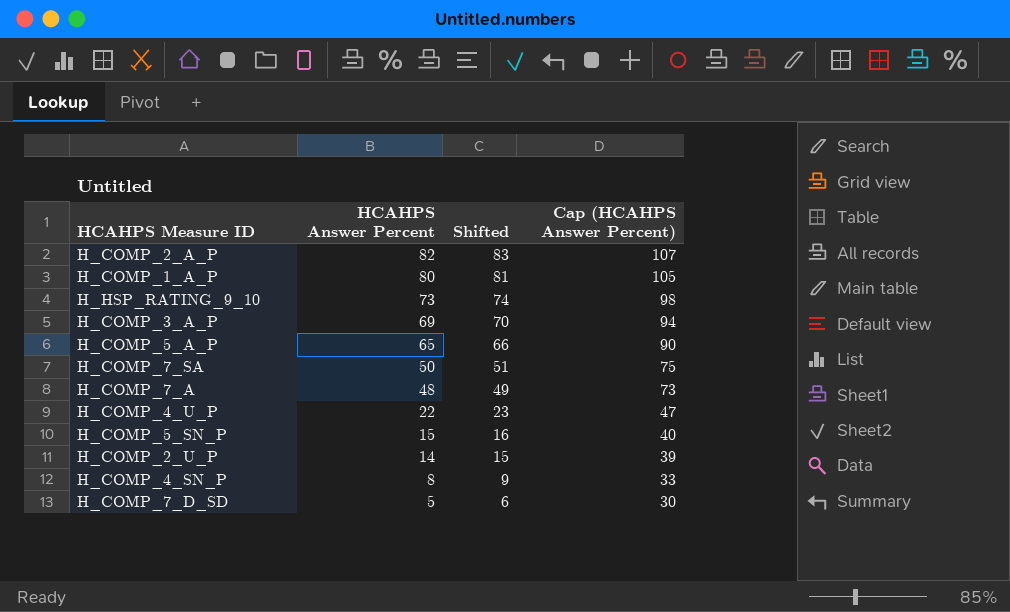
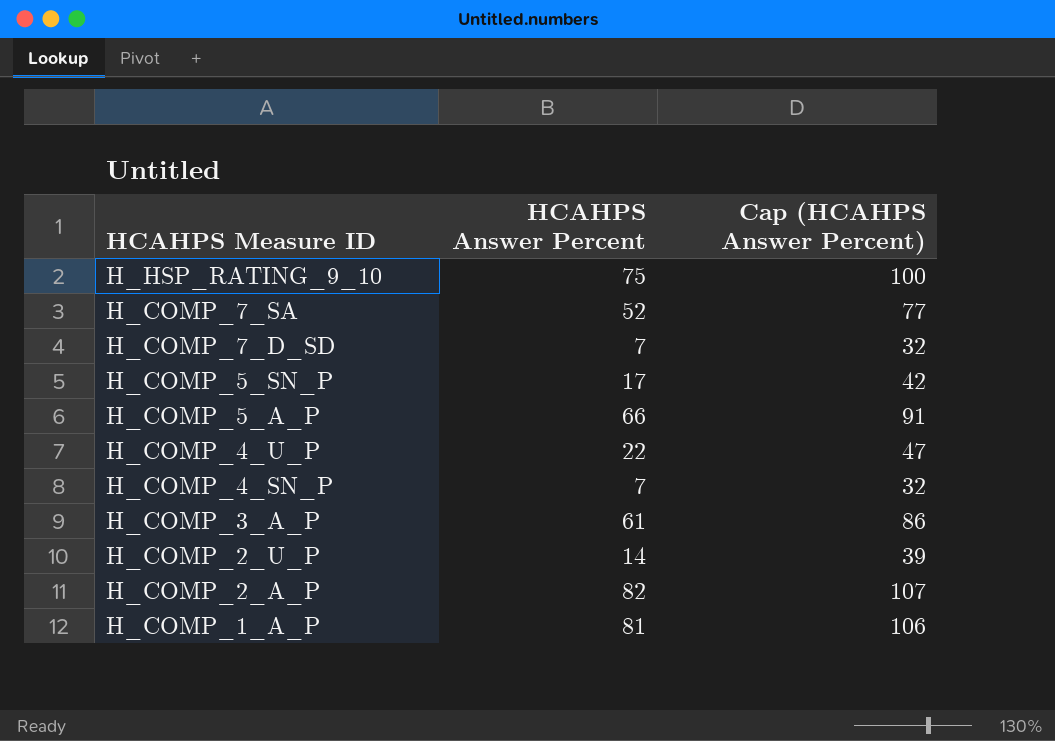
row order: HCAHPS Answer Percent descending -> HCAHPS Measure ID descending
column Shifted | formula: [HCAHPS Answer Percent] + 1 -> none
row H_COMP_7_A: 48 | 49 | 73 -> none
H_HSP_RATING_9_10 | HCAHPS Answer Percent: 73 -> 75
H_HSP_RATING_9_10 | Cap (HCAHPS Answer Percent): 98 -> 100
H_COMP_7_SA | HCAHPS Answer Percent: 50 -> 52
H_COMP_7_SA | Cap (HCAHPS Answer Percent): 75 -> 77
H_COMP_7_D_SD | HCAHPS Answer Percent: 5 -> 7
H_COMP_7_D_SD | Cap (HCAHPS Answer Percent): 30 -> 32
H_COMP_5_SN_P | HCAHPS Answer Percent: 15 -> 17
H_COMP_5_SN_P | Cap (HCAHPS Answer Percent): 40 -> 42
H_COMP_5_A_P | HCAHPS Answer Percent: 65 -> 66
H_COMP_5_A_P | Cap (HCAHPS Answer Percent): 90 -> 91
H_COMP_4_SN_P | HCAHPS Answer Percent: 8 -> 7
H_COMP_4_SN_P | Cap (HCAHPS Answer Percent): 33 -> 32
H_COMP_3_A_P | HCAHPS Answer Percent: 69 -> 61
H_COMP_3_A_P | Cap (HCAHPS Answer Percent): 94 -> 86
H_COMP_1_A_P | HCAHPS Answer Percent: 80 -> 81
H_COMP_1_A_P | Cap (HCAHPS Answer Percent): 105 -> 106

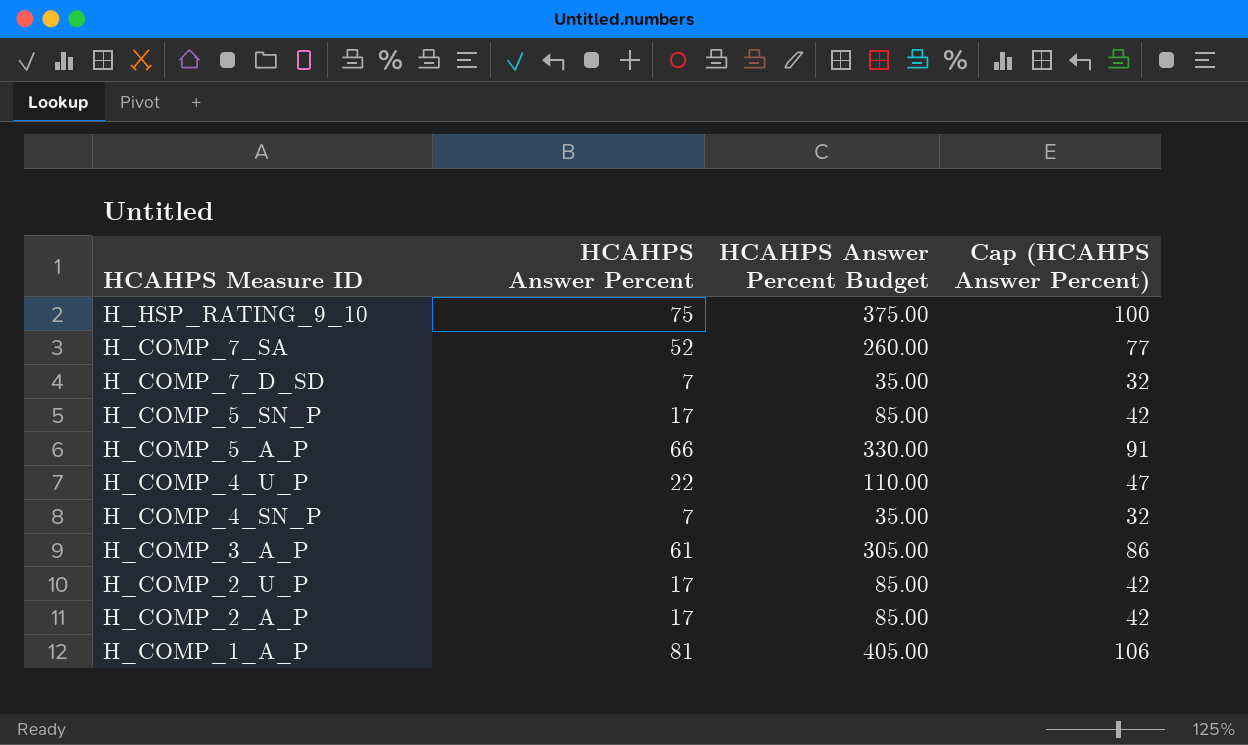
column HCAHPS Answer Percent Budget | formula: none -> [HCAHPS Answer Percent] * 5
H_COMP_2_U_P | HCAHPS Answer Percent: 14 -> 17
H_COMP_2_U_P | Cap (HCAHPS Answer Percent): 39 -> 42
H_COMP_2_A_P | HCAHPS Answer Percent: 82 -> 17
H_COMP_2_A_P | Cap (HCAHPS Answer Percent): 107 -> 42

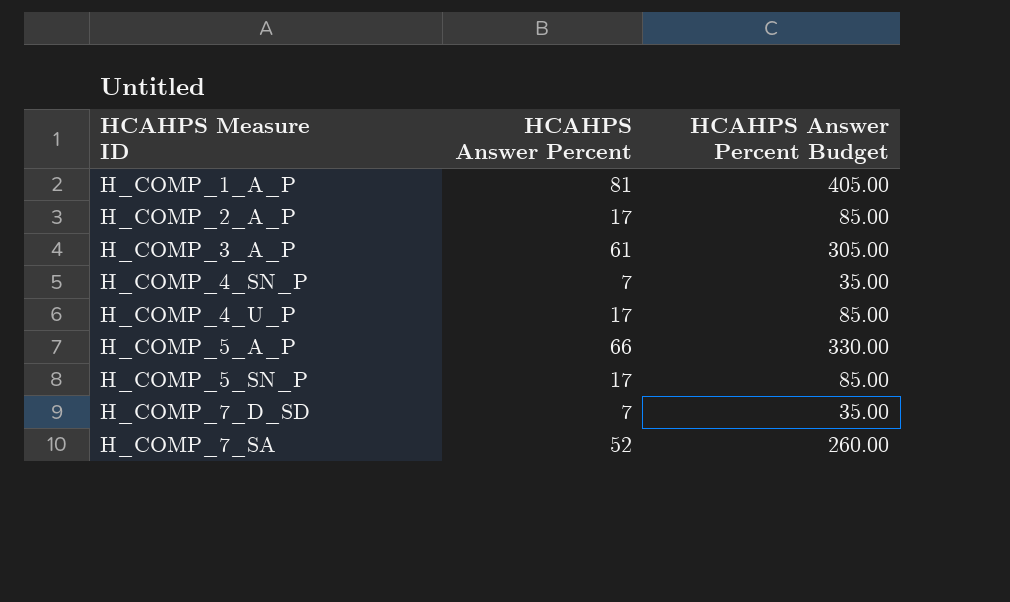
row order: HCAHPS Measure ID descending -> HCAHPS Measure ID ascending
column Cap (HCAHPS Answer Percent) | formula: [HCAHPS Answer Percent] + 25 -> none
row H_HSP_RATING_9_10: 75 | 375.00 | 100 -> none
row H_COMP_2_U_P: 17 | 85.00 | 42 -> none
H_COMP_4_U_P | HCAHPS Answer Percent: 22 -> 17
H_COMP_4_U_P | HCAHPS Answer Percent Budget: 110.00 -> 85.00

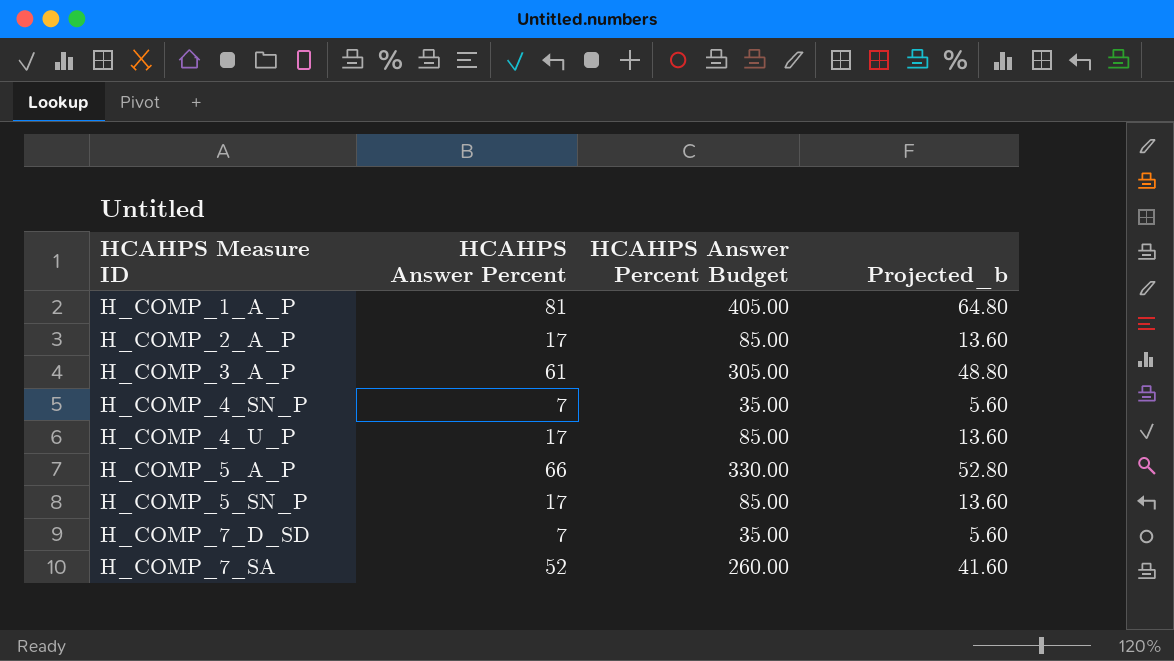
column Projected_b | formula: none -> [HCAHPS Answer Percent] * 0.8

